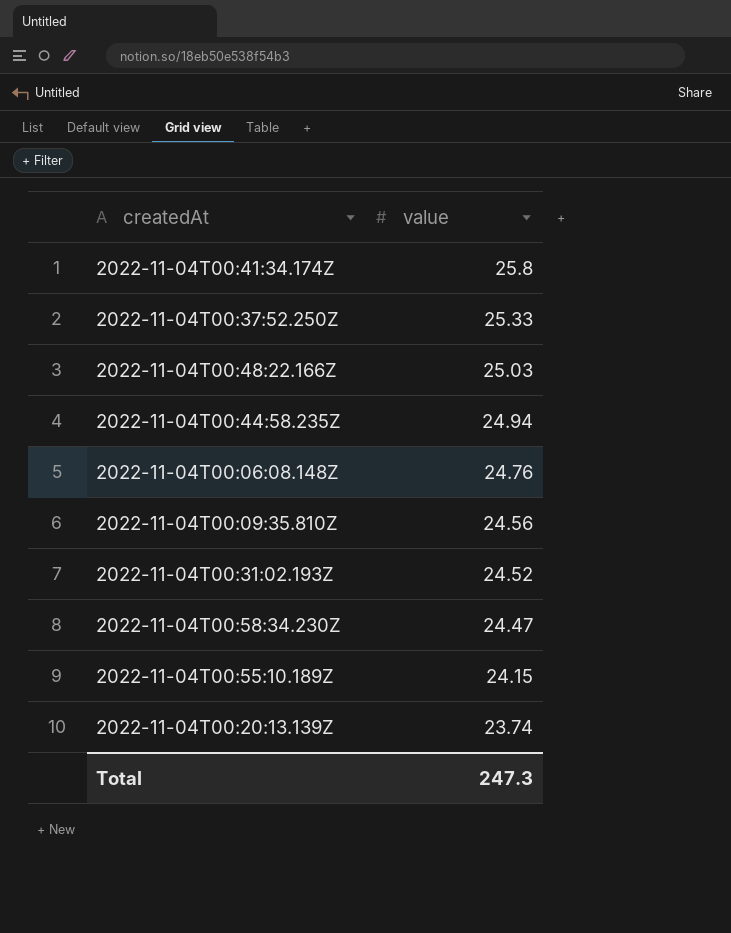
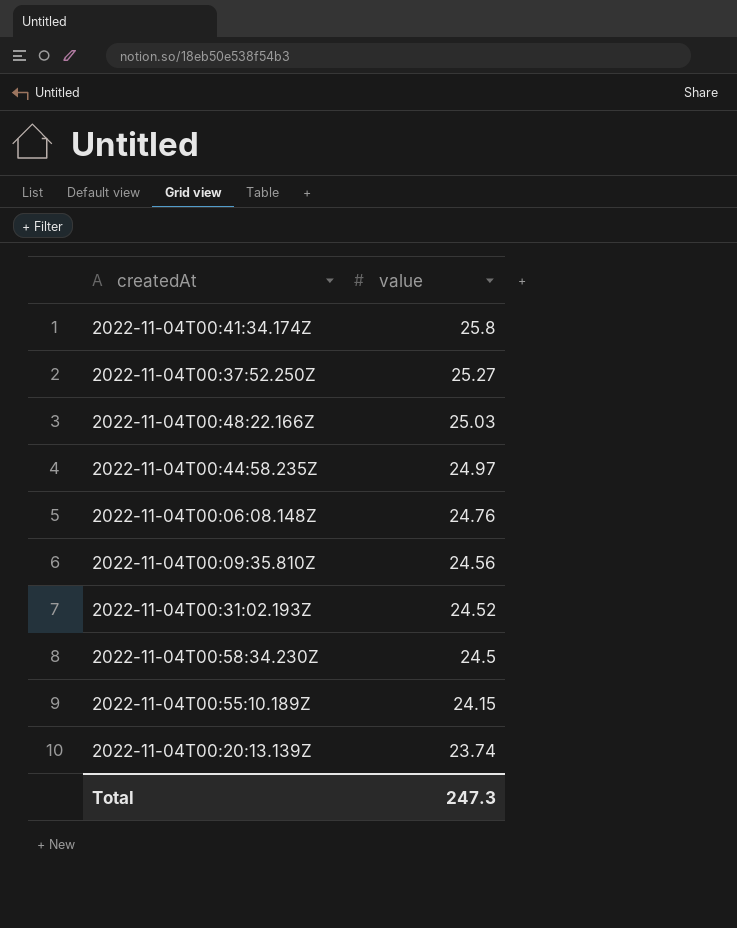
2022-11-04T00:37:52.250Z | value: 25.33 -> 25.27
2022-11-04T00:44:58.235Z | value: 24.94 -> 24.97
2022-11-04T00:58:34.230Z | value: 24.47 -> 24.5

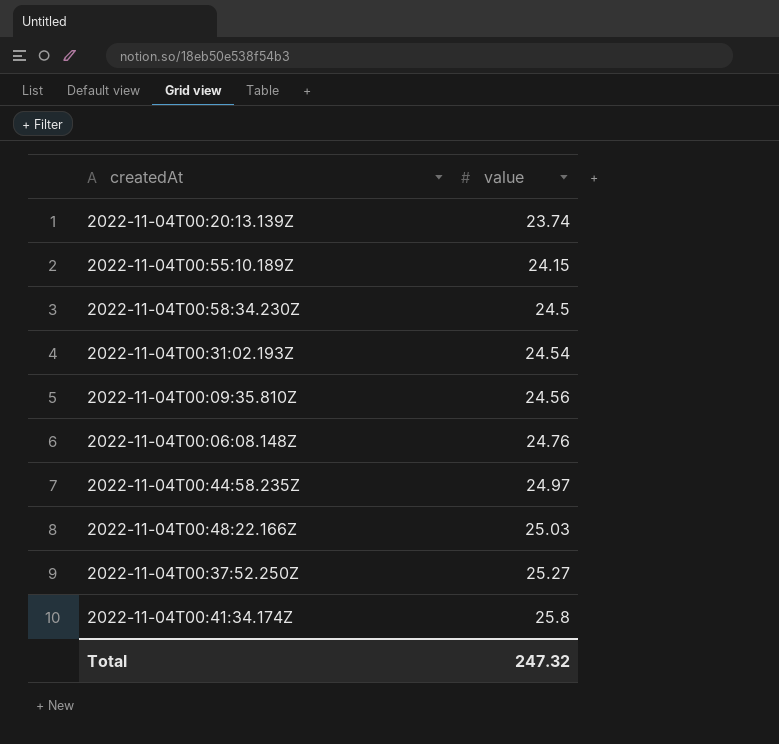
row order: value descending -> value ascending
2022-11-04T00:31:02.193Z | value: 24.52 -> 24.54
Total | value: 247.3 -> 247.32

